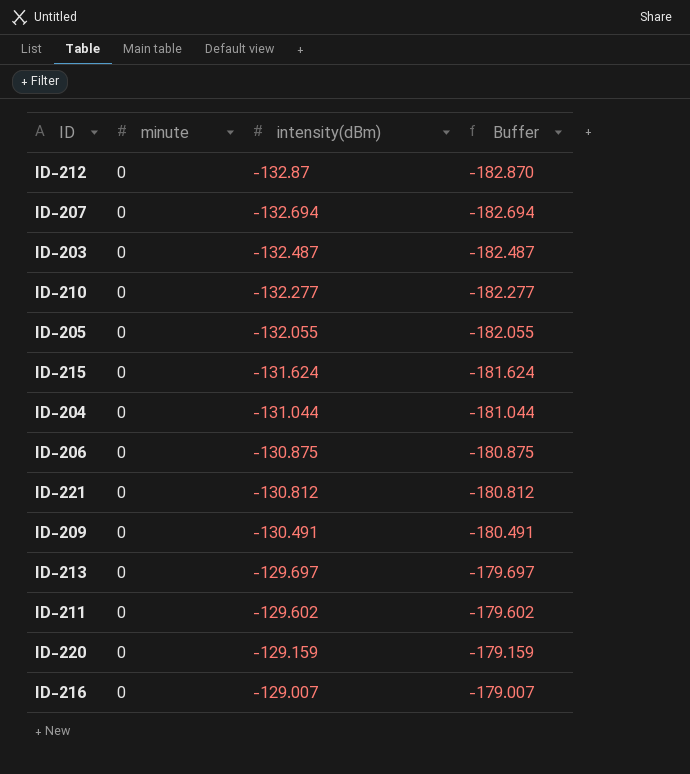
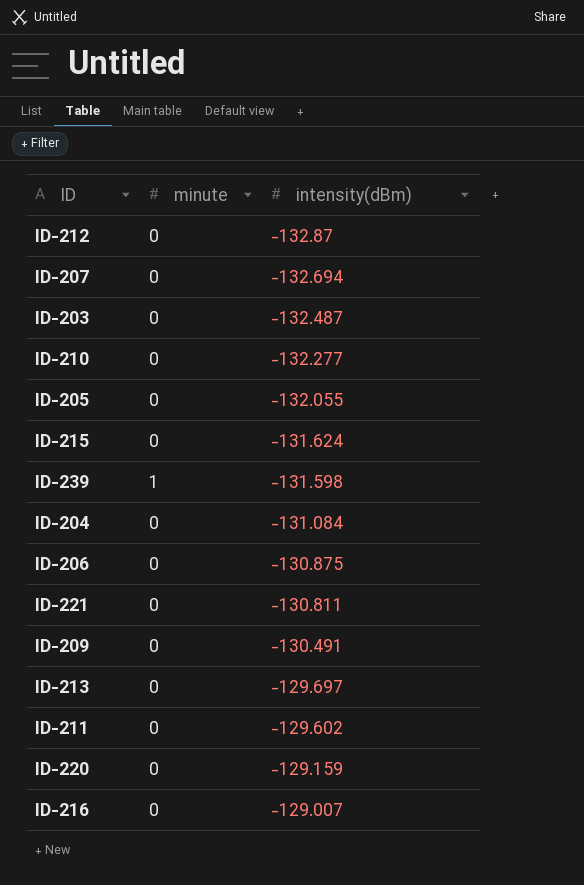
column Buffer | formula: [intensity(dBm)] - 50 -> none
row ID-239: none -> 1 | -131.598
ID-204 | intensity(dBm): -131.044 -> -131.084
ID-221 | intensity(dBm): -130.812 -> -130.811

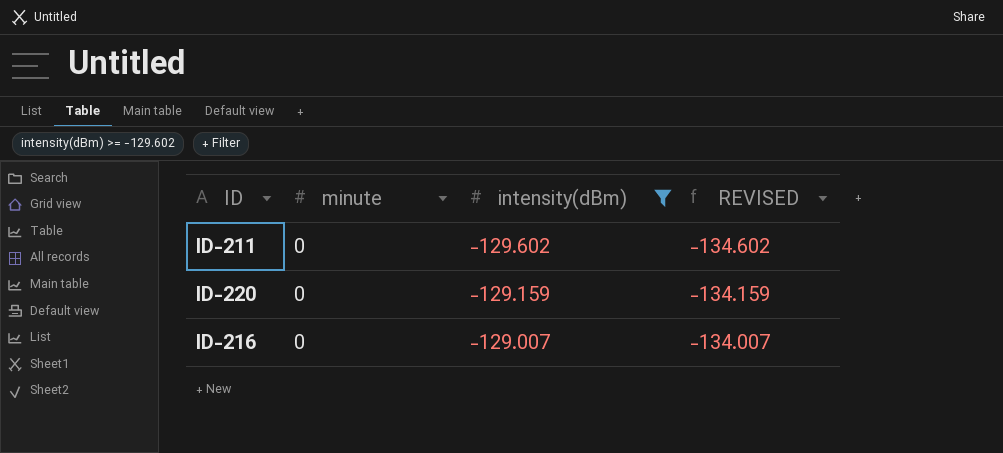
filter: none -> intensity(dBm) >= -129.602
column REVISED | formula: none -> [intensity(dBm)] - 5

